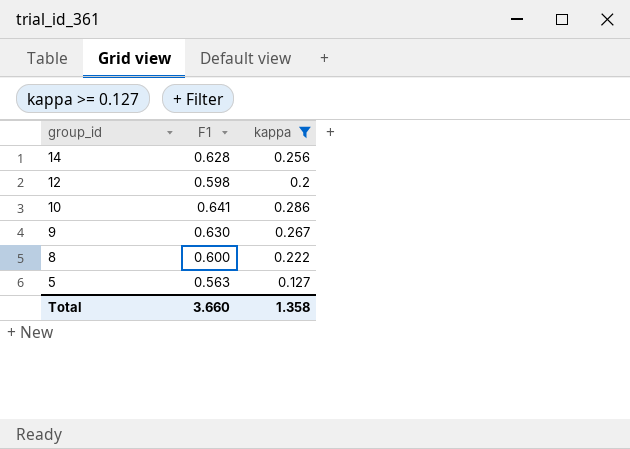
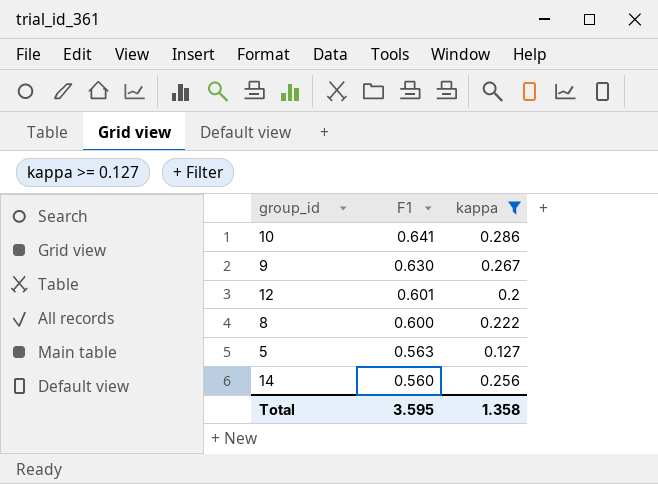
row order: group_id descending -> F1 descending
12 | F1: 0.598 -> 0.601
14 | F1: 0.628 -> 0.560
Total | F1: 3.660 -> 3.595

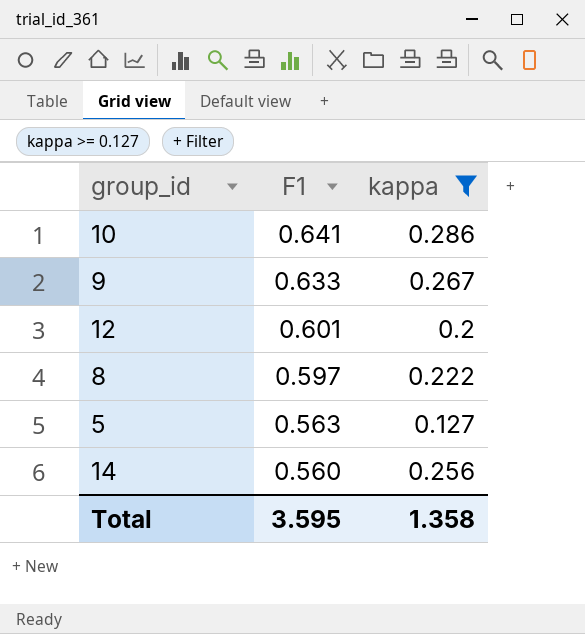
9 | F1: 0.630 -> 0.633
8 | F1: 0.600 -> 0.597

